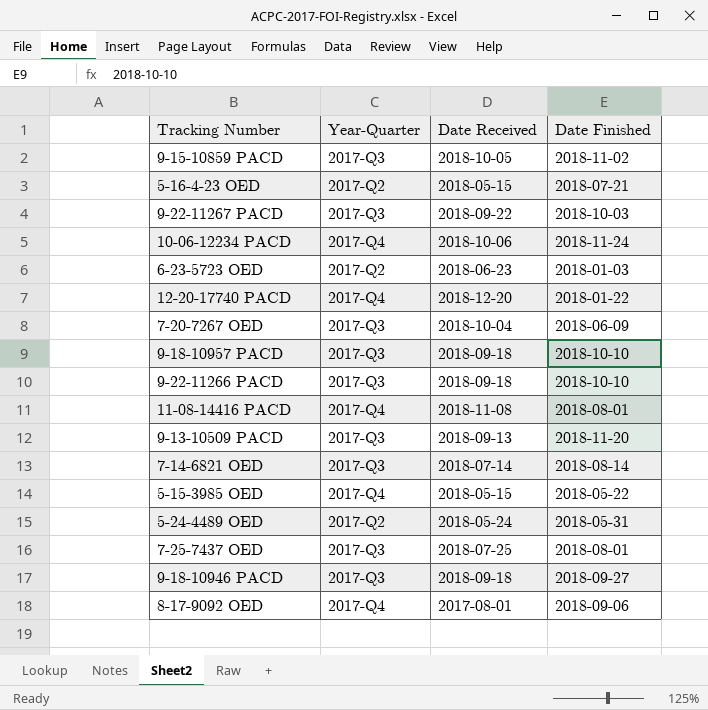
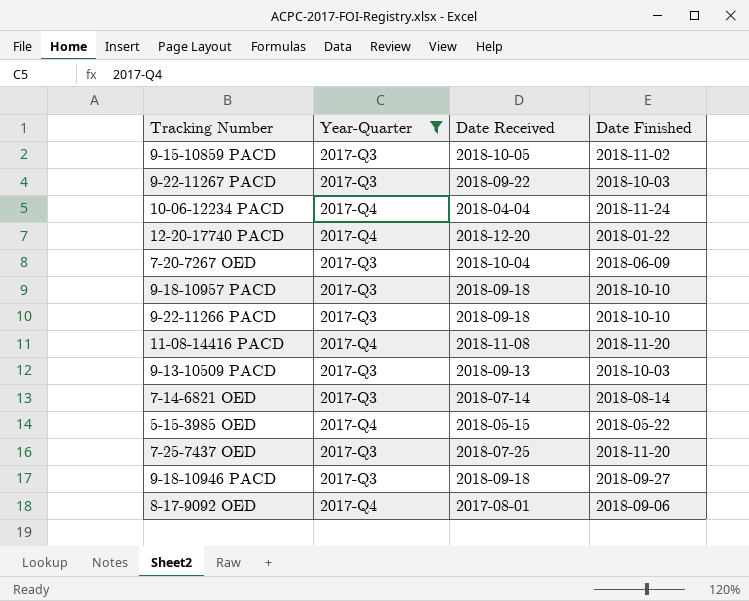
filter: none -> Year-Quarter != 2017-Q2
10-06-12234 PACD | Date Received: 2018-10-06 -> 2018-04-04
11-08-14416 PACD | Date Finished: 2018-08-01 -> 2018-11-20
9-13-10509 PACD | Date Finished: 2018-11-20 -> 2018-10-03
7-25-7437 OED | Date Finished: 2018-08-01 -> 2018-11-20

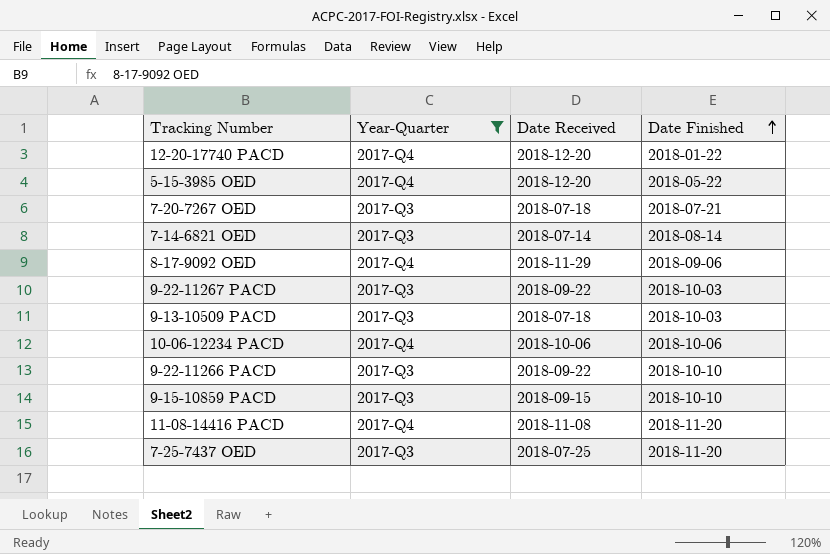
row order: none -> Date Finished ascending
row 9-18-10957 PACD: 2017-Q3 | 2018-09-18 | 2018-10-10 -> none
row 9-18-10946 PACD: 2017-Q3 | 2018-09-18 | 2018-09-27 -> none
5-15-3985 OED | Date Received: 2018-05-15 -> 2018-12-20
7-20-7267 OED | Date Received: 2018-10-04 -> 2018-07-18
7-20-7267 OED | Date Finished: 2018-06-09 -> 2018-07-21
8-17-9092 OED | Date Received: 2017-08-01 -> 2018-11-29
9-13-10509 PACD | Date Received: 2018-09-13 -> 2018-07-18
10-06-12234 PACD | Date Received: 2018-04-04 -> 2018-10-06
10-06-12234 PACD | Date Finished: 2018-11-24 -> 2018-10-06
9-22-11266 PACD | Date Received: 2018-09-18 -> 2018-09-22
9-15-10859 PACD | Date Received: 2018-10-05 -> 2018-09-15
9-15-10859 PACD | Date Finished: 2018-11-02 -> 2018-10-10

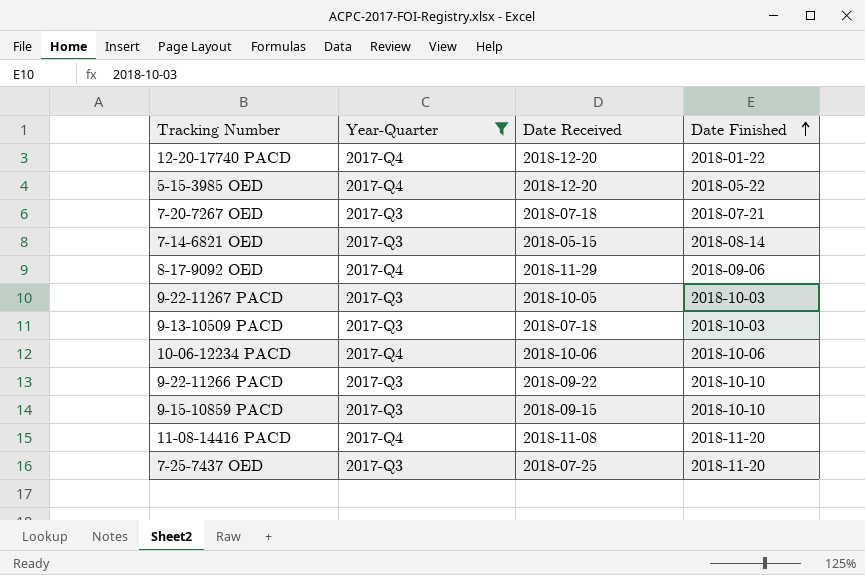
7-14-6821 OED | Date Received: 2018-07-14 -> 2018-05-15
9-22-11267 PACD | Date Received: 2018-09-22 -> 2018-10-05

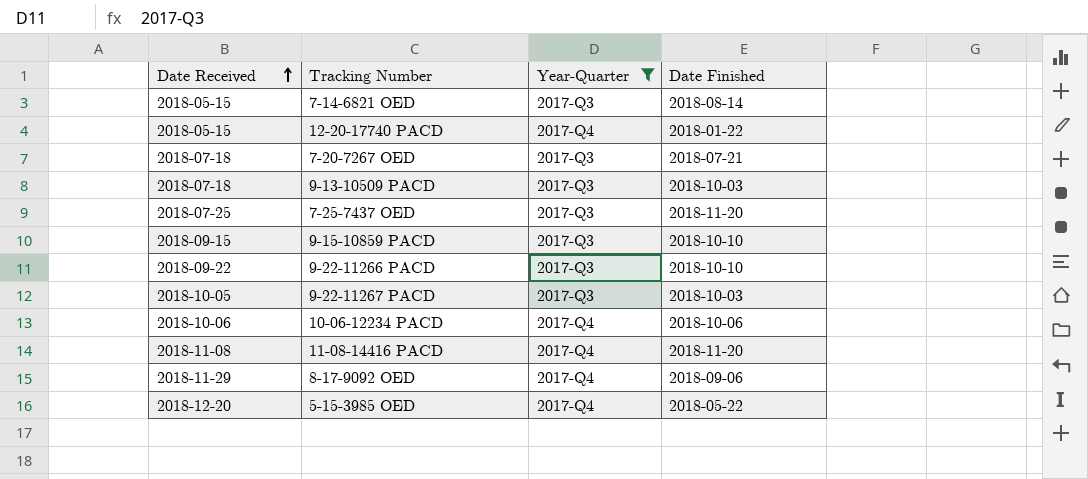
row order: Date Finished ascending -> Date Received ascending
column Date Received | position: 3 -> 1
12-20-17740 PACD | Date Received: 2018-12-20 -> 2018-05-15

